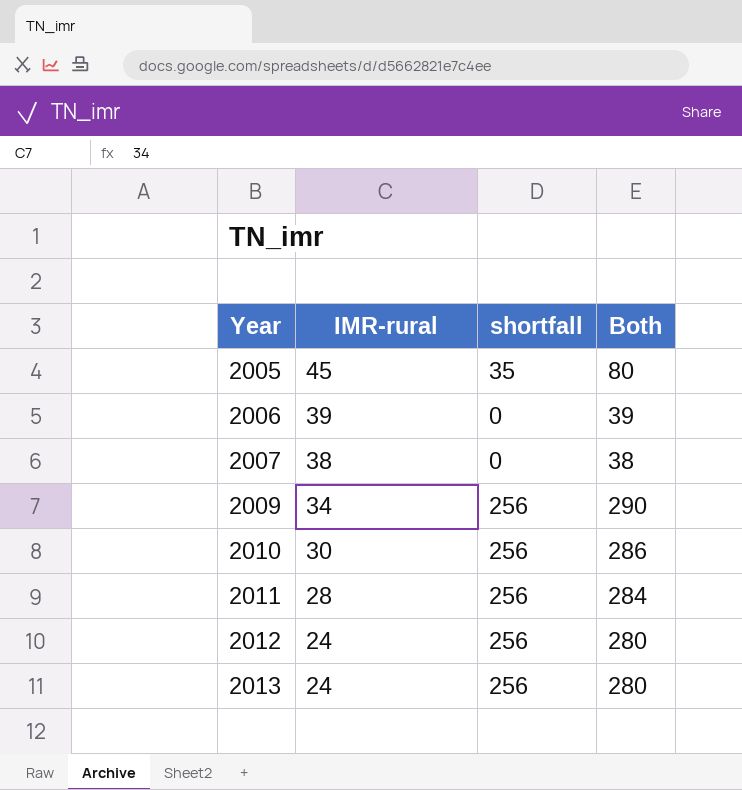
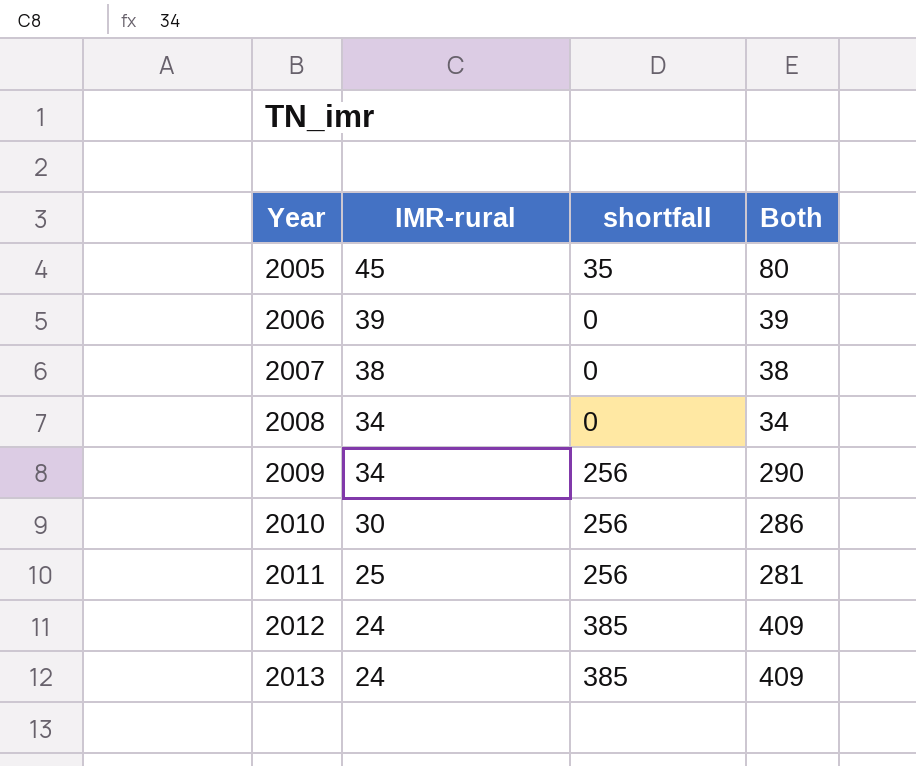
row 2008: none -> 34 | 0 | 34
2011 | IMR-rural: 28 -> 25
2011 | Both: 284 -> 281
2012 | shortfall: 256 -> 385
2012 | Both: 280 -> 409
2013 | shortfall: 256 -> 385
2013 | Both: 280 -> 409

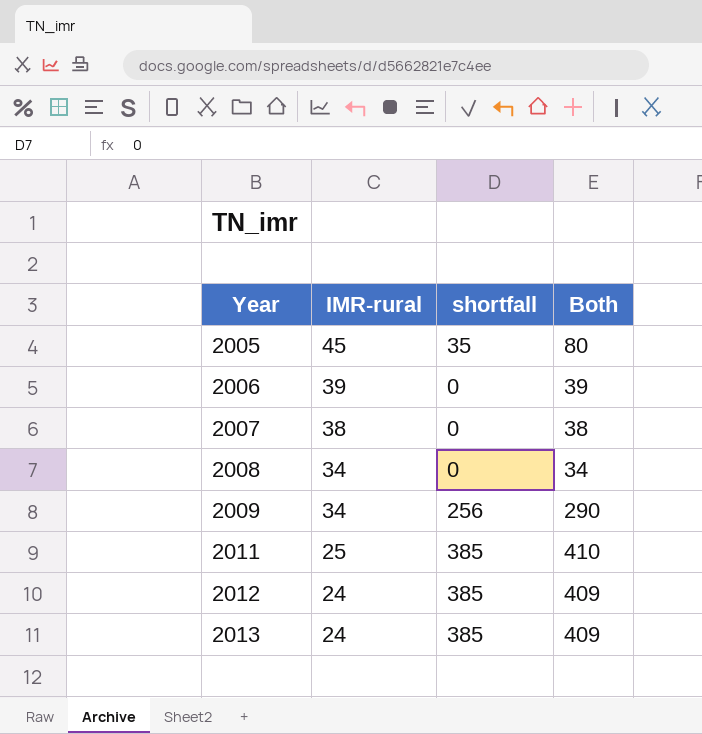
row 2010: 30 | 256 | 286 -> none
2011 | shortfall: 256 -> 385
2011 | Both: 281 -> 410

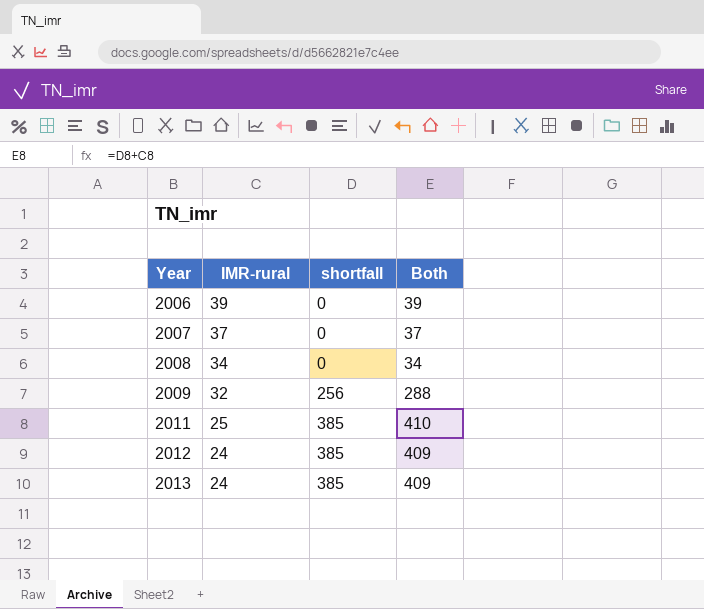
row 2005: 45 | 35 | 80 -> none
2007 | IMR-rural: 38 -> 37
2007 | Both: 38 -> 37
2009 | IMR-rural: 34 -> 32
2009 | Both: 290 -> 288

